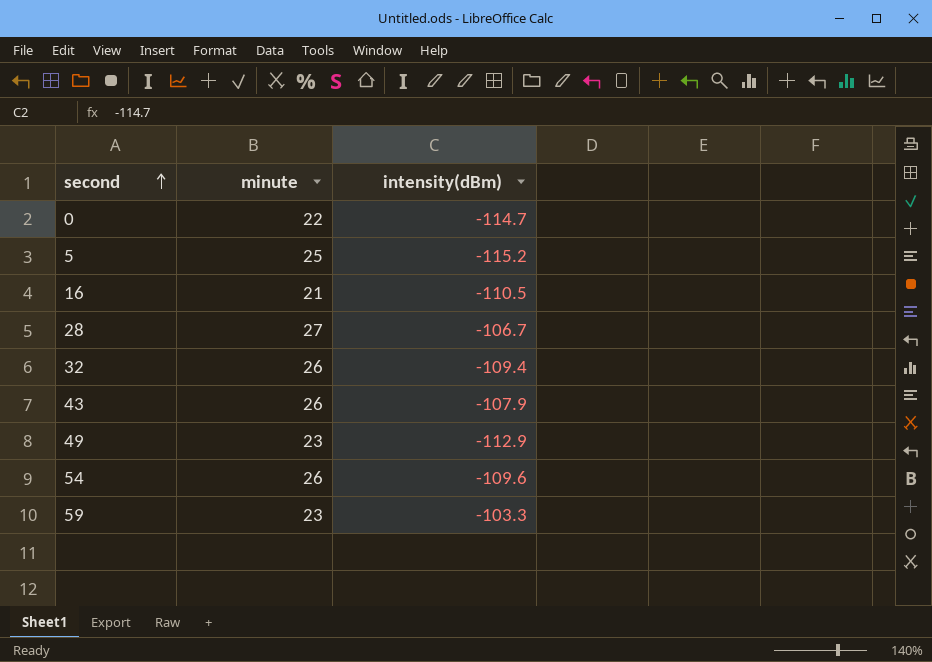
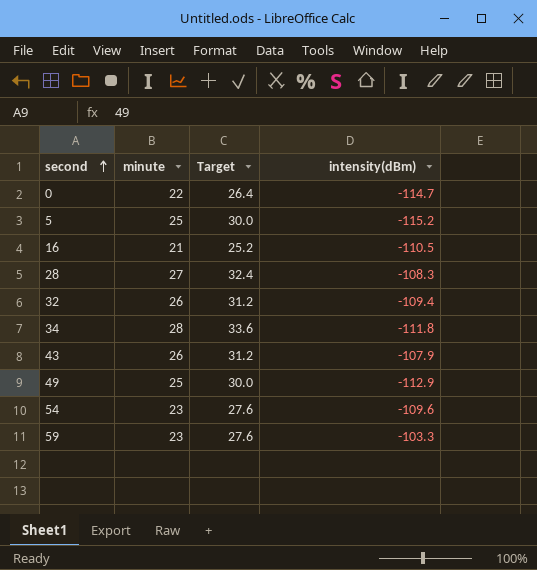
column Target | formula: none -> [minute] * 1.2
28 | intensity(dBm): -106.7 -> -108.3
row 34: none -> 28 | 33.6 | -111.8
49 | minute: 23 -> 25
54 | minute: 26 -> 23

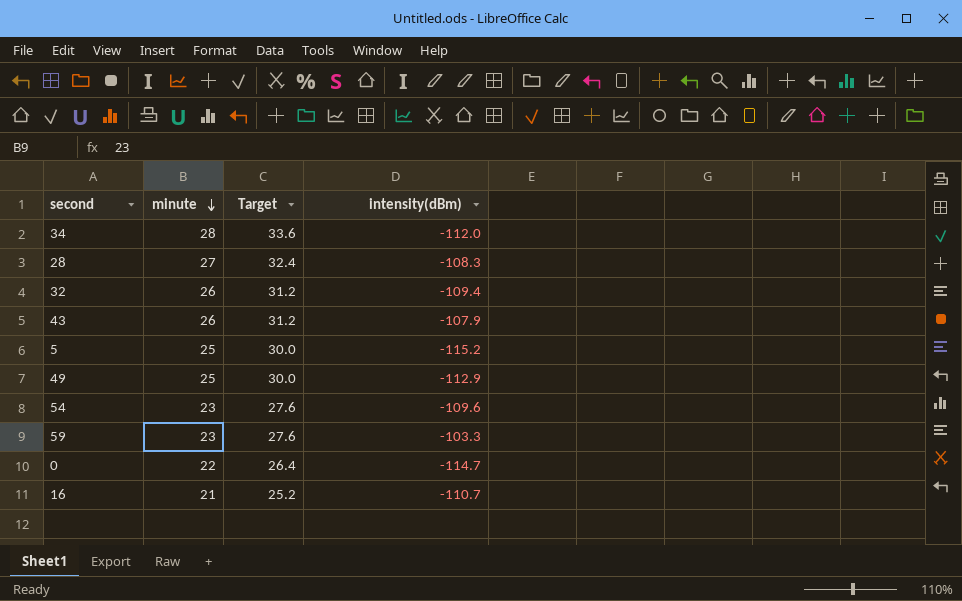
row order: second ascending -> minute descending
34 | intensity(dBm): -111.8 -> -112.0
16 | intensity(dBm): -110.5 -> -110.7

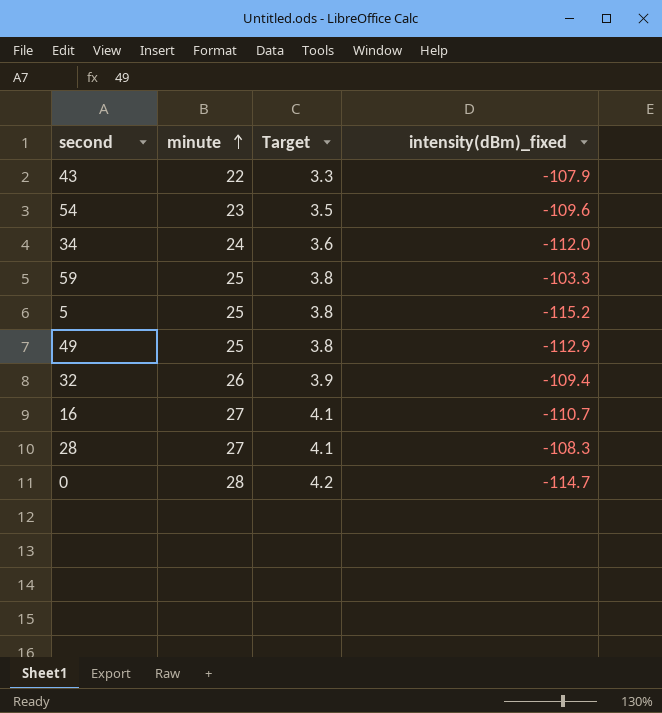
row order: minute descending -> minute ascending
column Target | formula: [minute] * 1.2 -> [minute] * 0.15
column name: intensity(dBm) -> intensity(dBm)_fixed
43 | minute: 26 -> 22
34 | minute: 28 -> 24
59 | minute: 23 -> 25
16 | minute: 21 -> 27
0 | minute: 22 -> 28

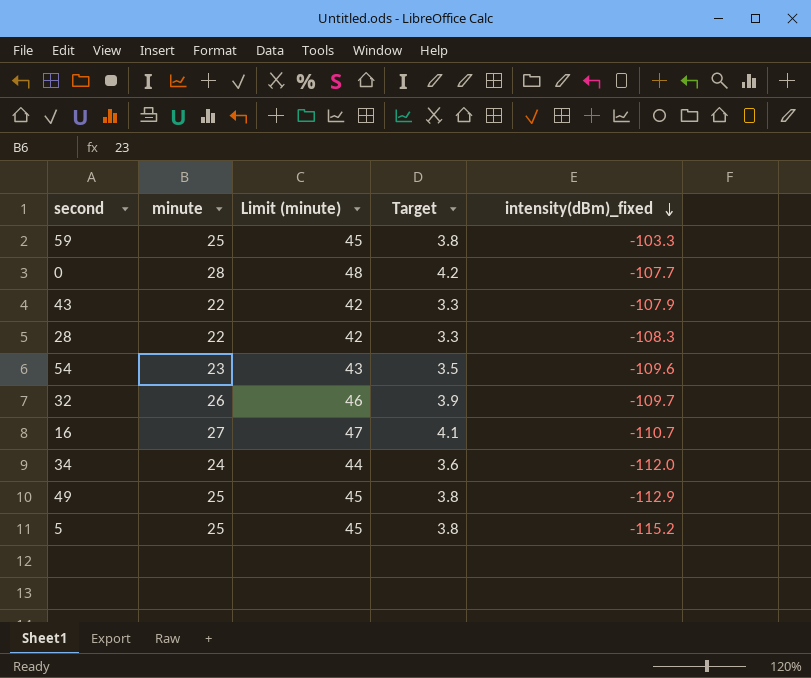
row order: minute ascending -> intensity(dBm)_fixed descending
column Limit (minute) | formula: none -> [minute] + 20
0 | intensity(dBm)_fixed: -114.7 -> -107.7
28 | minute: 27 -> 22
28 | Target: 4.1 -> 3.3
32 | intensity(dBm)_fixed: -109.4 -> -109.7

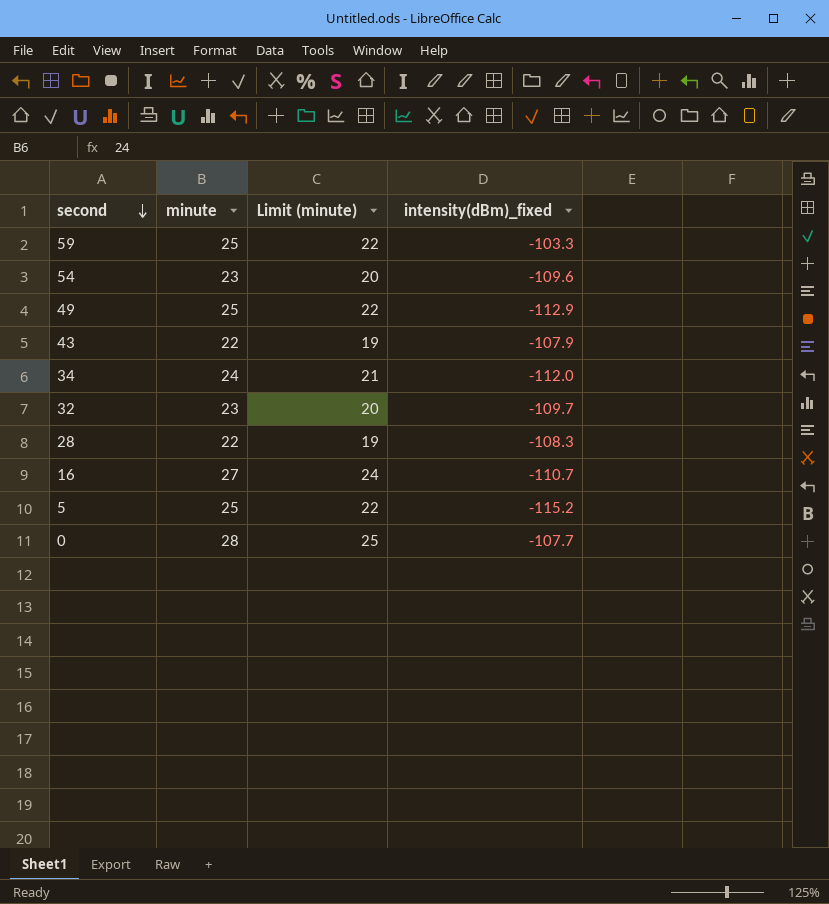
row order: intensity(dBm)_fixed descending -> second descending
column Target | formula: [minute] * 0.15 -> none
column Limit (minute) | formula: [minute] + 20 -> [minute] - 3
32 | minute: 26 -> 23

